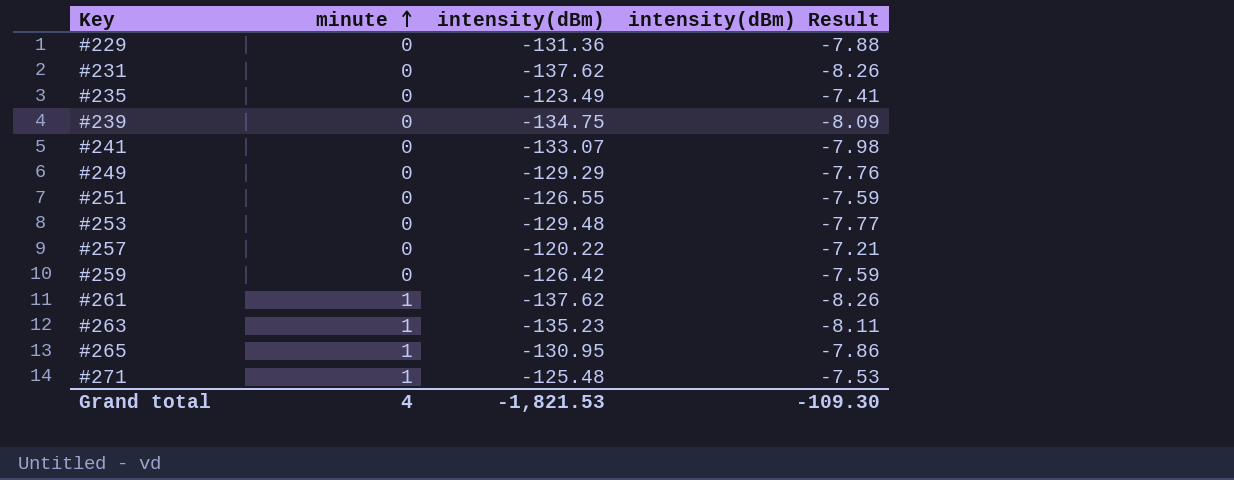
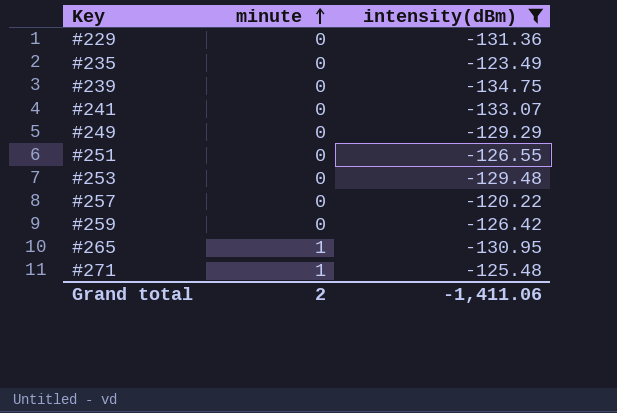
filter: none -> intensity(dBm) >= -134.75
column intensity(dBm) Result | formula: [intensity(dBm)] * 0.06 -> none
Grand total | minute: 4 -> 2
Grand total | intensity(dBm): -1,821.53 -> -1,411.06

